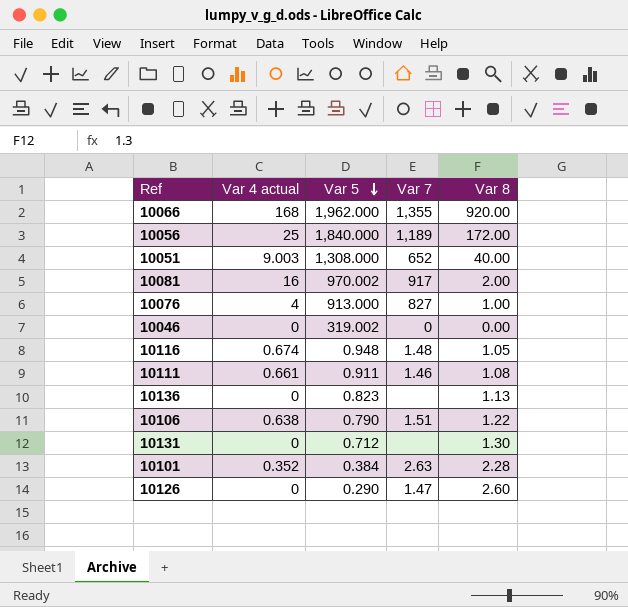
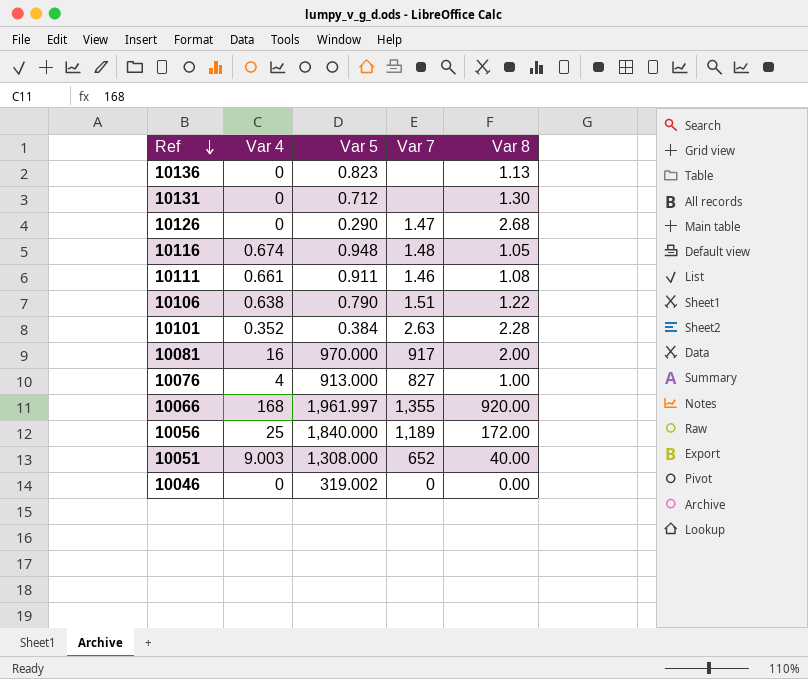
row order: Var 5 descending -> Ref descending
column name: Var 4 actual -> Var 4
10126 | Var 8: 2.60 -> 2.68
10081 | Var 5: 970.002 -> 970.000
10066 | Var 5: 1,962.000 -> 1,961.997

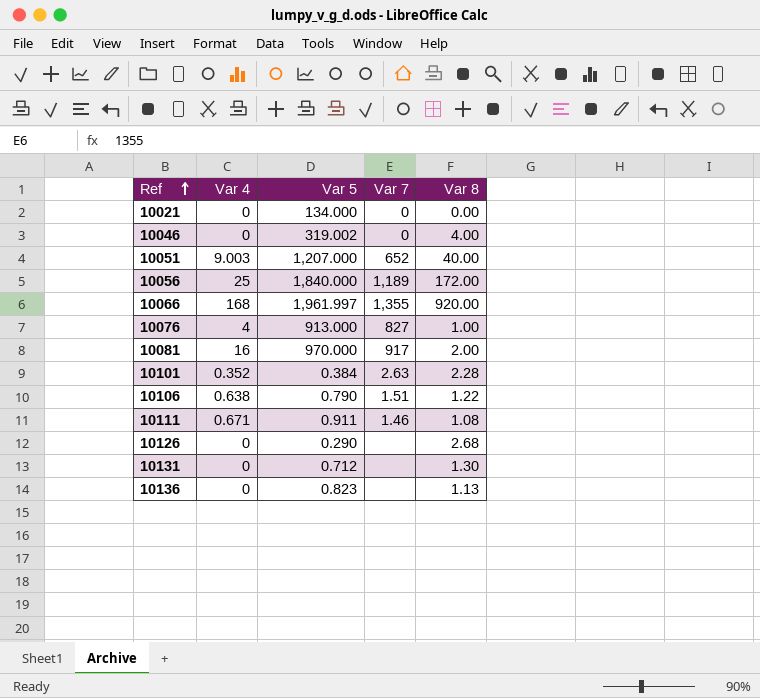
row order: Ref descending -> Ref ascending
row 10116: 0.674 | 0.948 | 1.48 | 1.05 -> none
row 10021: none -> 0 | 134.000 | 0 | 0.00
10046 | Var 8: 0.00 -> 4.00
10051 | Var 5: 1,308.000 -> 1,207.000
10111 | Var 4: 0.661 -> 0.671
10126 | Var 7: 1.47 -> none

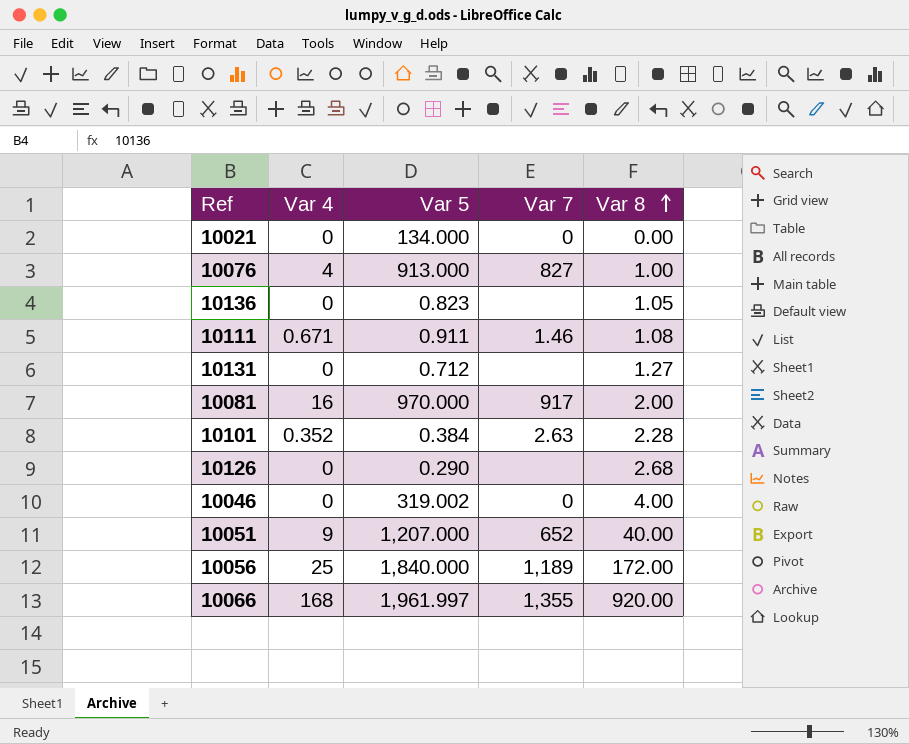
row order: Ref ascending -> Var 8 ascending
row 10106: 0.638 | 0.790 | 1.51 | 1.22 -> none
10136 | Var 8: 1.13 -> 1.05
10131 | Var 8: 1.30 -> 1.27
10051 | Var 4: 9.003 -> 9

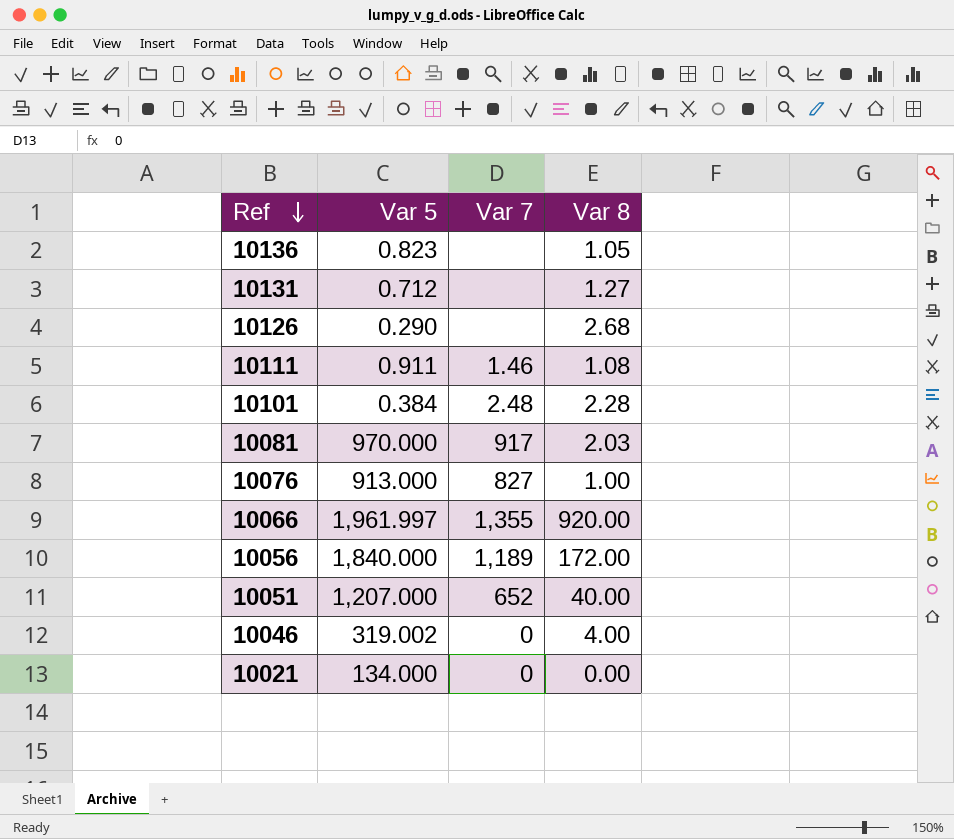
row order: Var 8 ascending -> Ref descending
column Var 4 | position: 2 -> none
10101 | Var 7: 2.63 -> 2.48
10081 | Var 8: 2.00 -> 2.03

